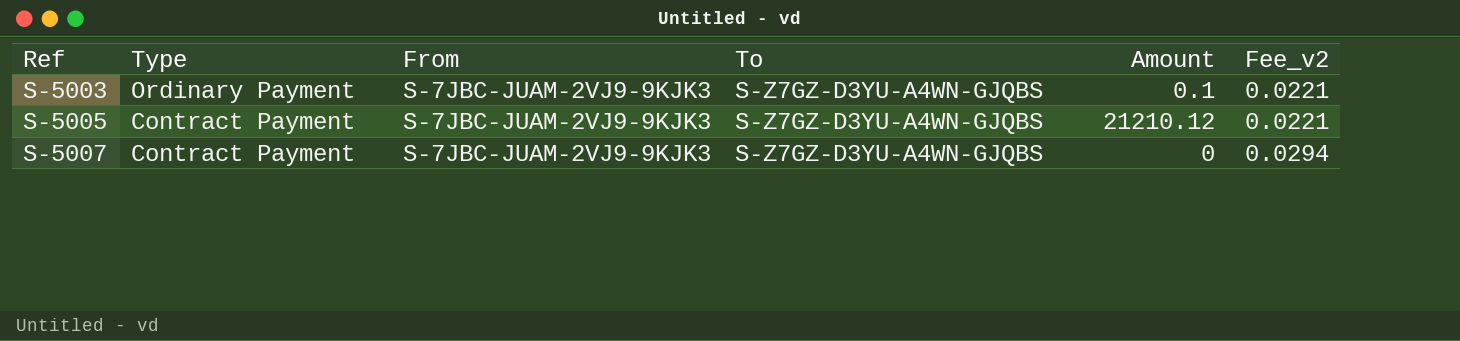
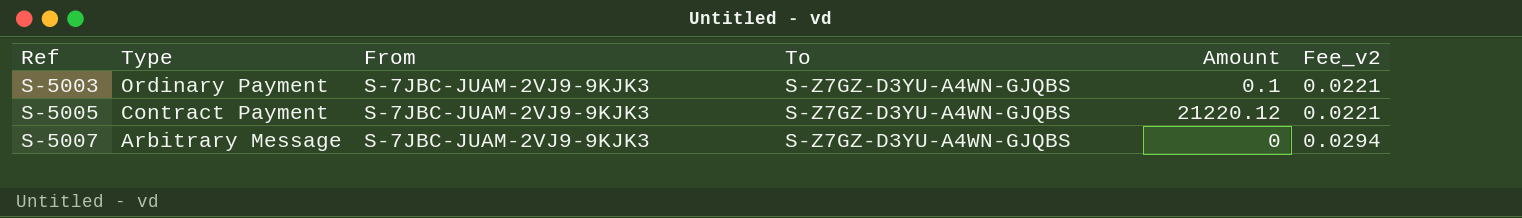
S-5005 | Amount: 21210.12 -> 21220.12
S-5007 | Type: Contract Payment -> Arbitrary Message

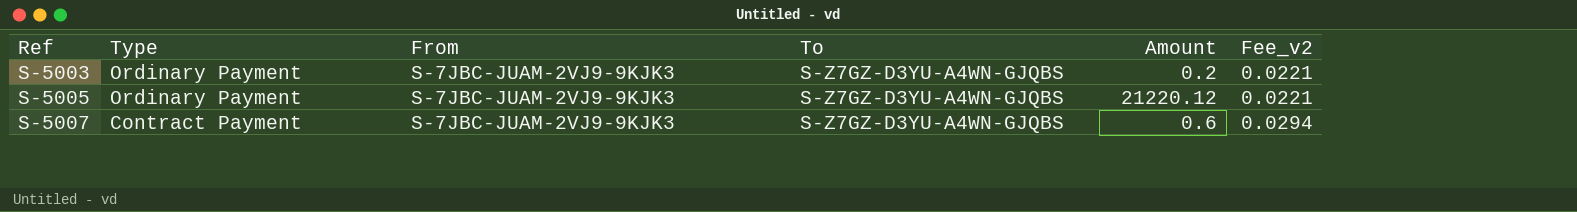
S-5003 | Amount: 0.1 -> 0.2
S-5005 | Type: Contract Payment -> Ordinary Payment
S-5007 | Type: Arbitrary Message -> Contract Payment
S-5007 | Amount: 0 -> 0.6

